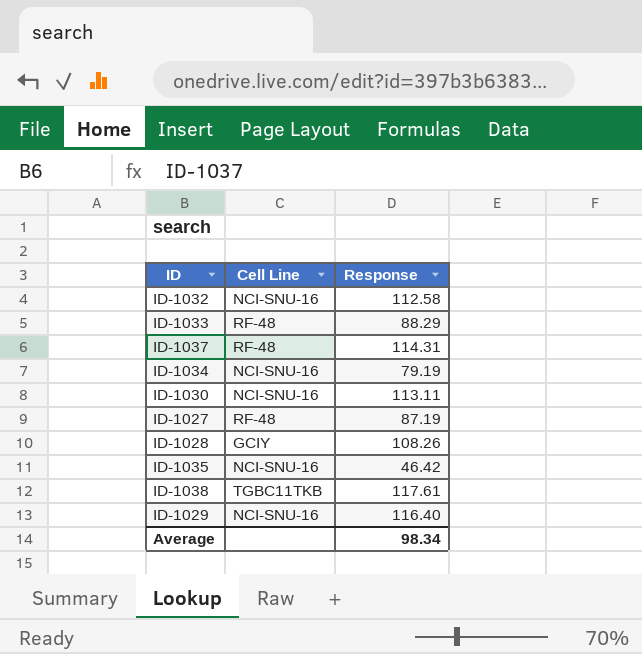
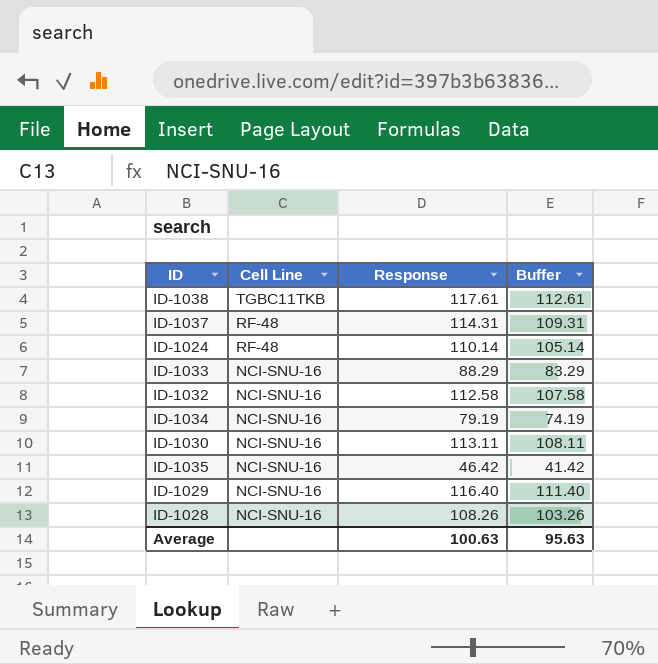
row order: none -> Cell Line descending
column Buffer | formula: none -> [Response] - 5
row ID-1027: RF-48 | 87.19 -> none
row ID-1024: none -> RF-48 | 110.14 | 105.14
ID-1033 | Cell Line: RF-48 -> NCI-SNU-16
ID-1028 | Cell Line: GCIY -> NCI-SNU-16
Average | Response: 98.34 -> 100.63

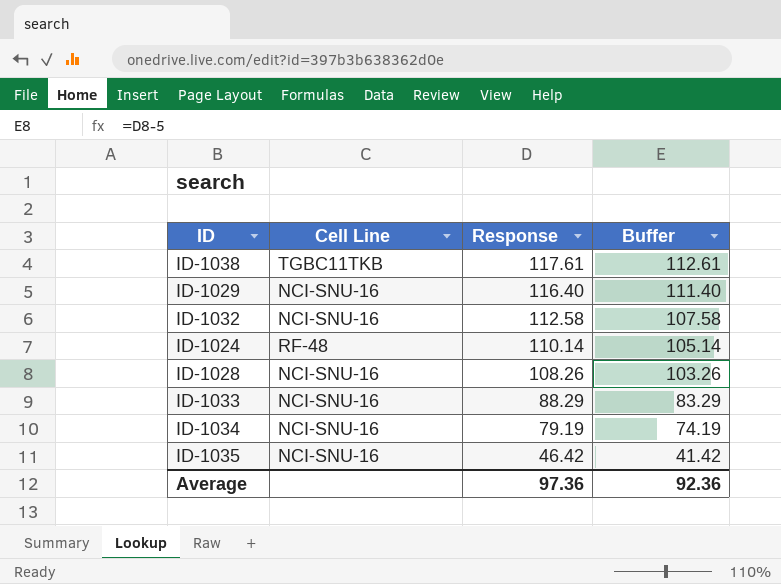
row order: Cell Line descending -> Response descending
row ID-1037: RF-48 | 114.31 | 109.31 -> none
row ID-1030: NCI-SNU-16 | 113.11 | 108.11 -> none
Average | Response: 100.63 -> 97.36
Average | Buffer: 95.63 -> 92.36

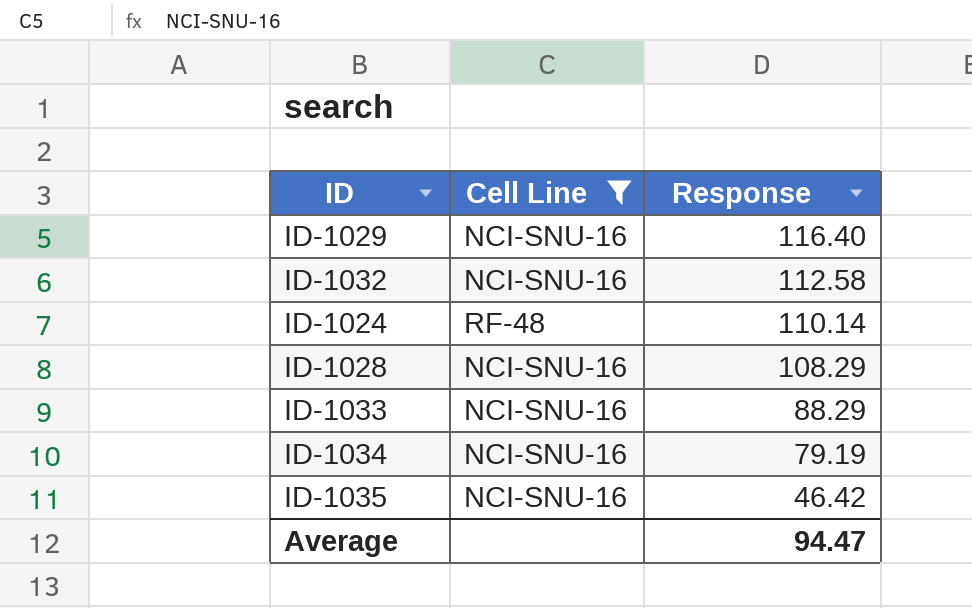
filter: none -> Cell Line != TGBC11TKB
column Buffer | formula: [Response] - 5 -> none
ID-1028 | Response: 108.26 -> 108.29
Average | Response: 97.36 -> 94.47

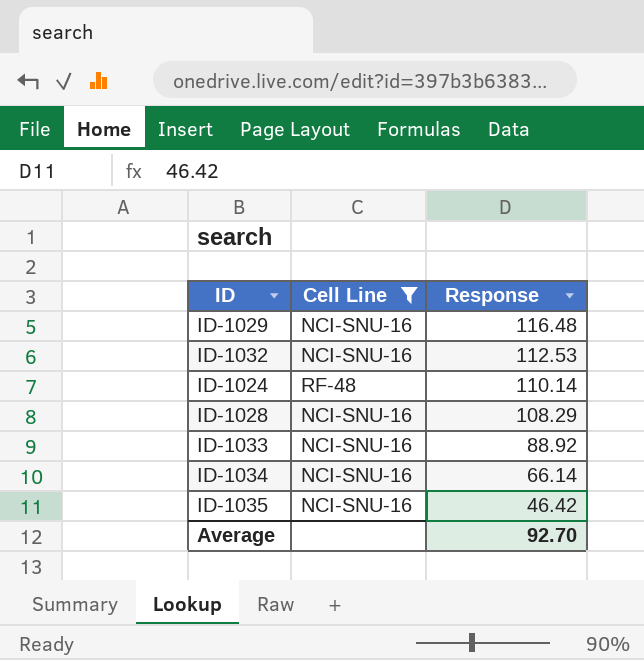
ID-1029 | Response: 116.40 -> 116.48
ID-1032 | Response: 112.58 -> 112.53
ID-1033 | Response: 88.29 -> 88.92
ID-1034 | Response: 79.19 -> 66.14
Average | Response: 94.47 -> 92.70

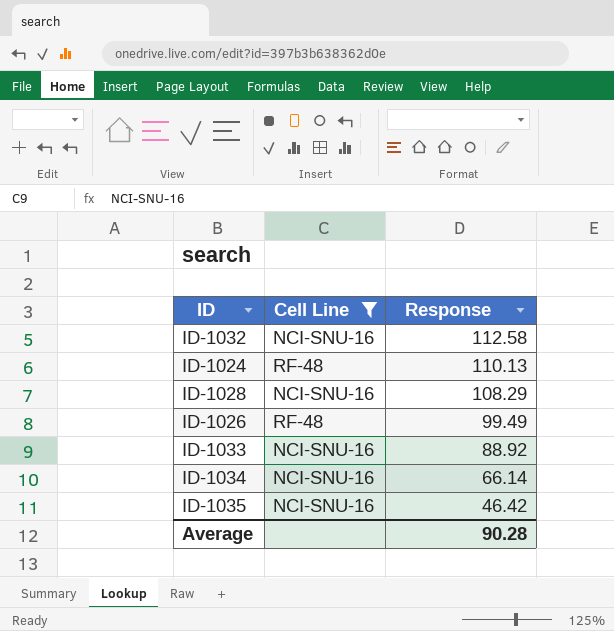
row ID-1029: NCI-SNU-16 | 116.48 -> none
ID-1032 | Response: 112.53 -> 112.58
ID-1024 | Response: 110.14 -> 110.13
row ID-1026: none -> RF-48 | 99.49
Average | Response: 92.70 -> 90.28

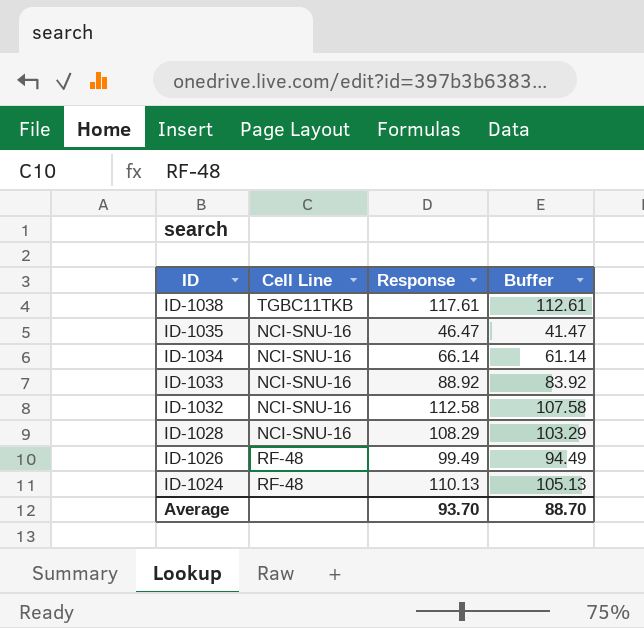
filter: Cell Line != TGBC11TKB -> none
row order: Response descending -> ID descending
column Buffer | formula: none -> [Response] - 5
ID-1035 | Response: 46.42 -> 46.47
Average | Response: 90.28 -> 93.70

